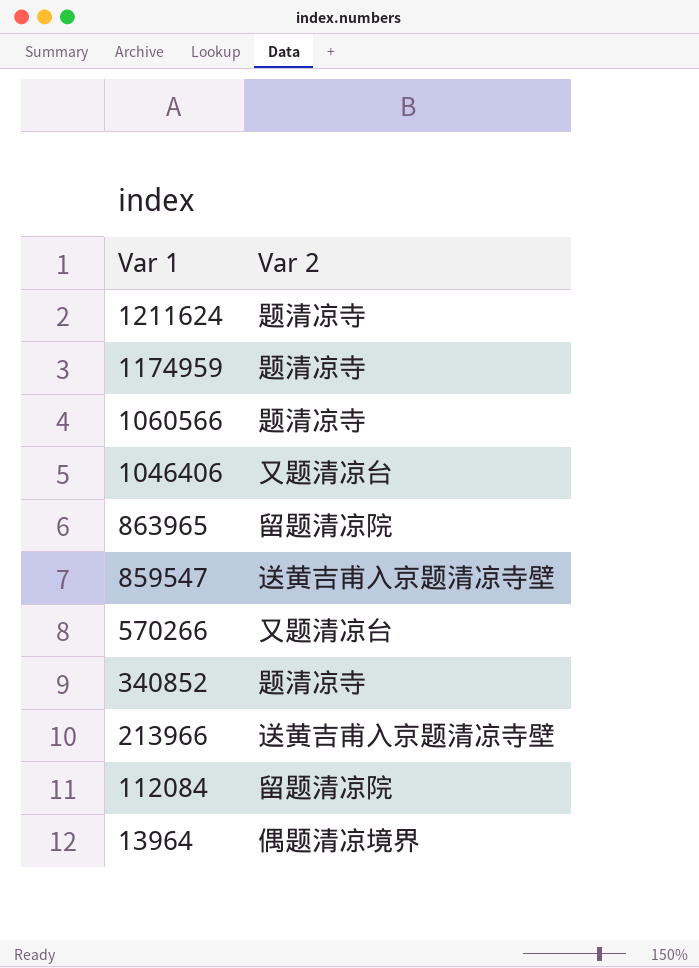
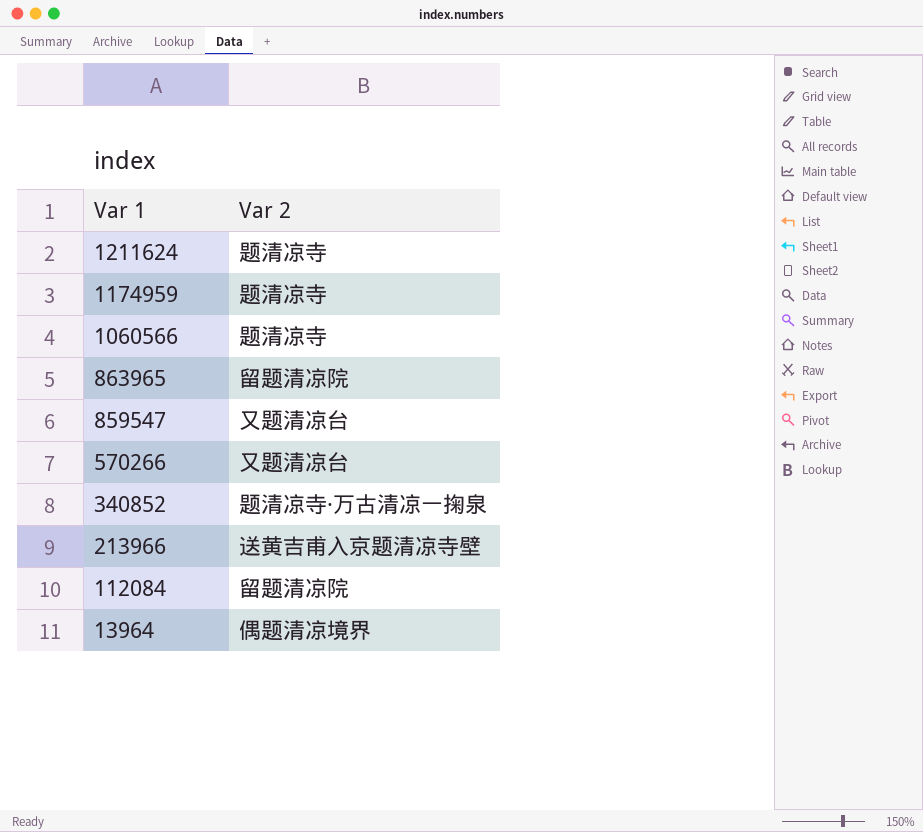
row 1046406: 又题清凉台 -> none
859547 | Var 2: 送黄吉甫入京题清凉寺壁 -> 又题清凉台
340852 | Var 2: 题清凉寺 -> 题清凉寺·万古清凉一掬泉

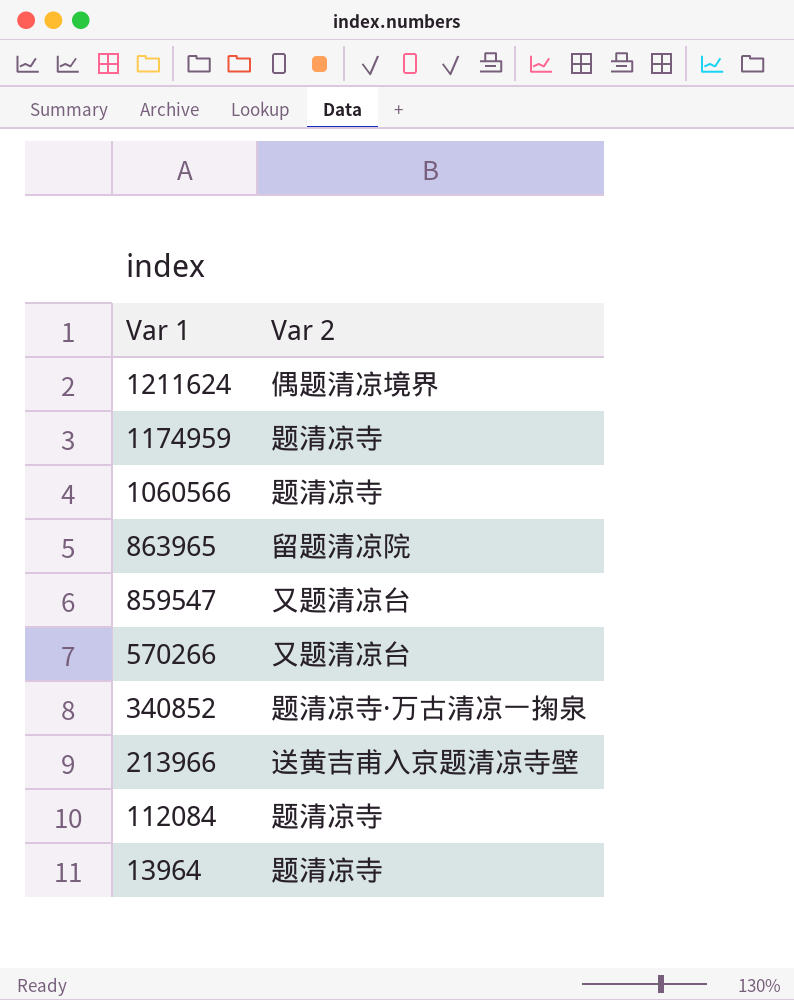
1211624 | Var 2: 题清凉寺 -> 偶题清凉境界
112084 | Var 2: 留题清凉院 -> 题清凉寺
13964 | Var 2: 偶题清凉境界 -> 题清凉寺

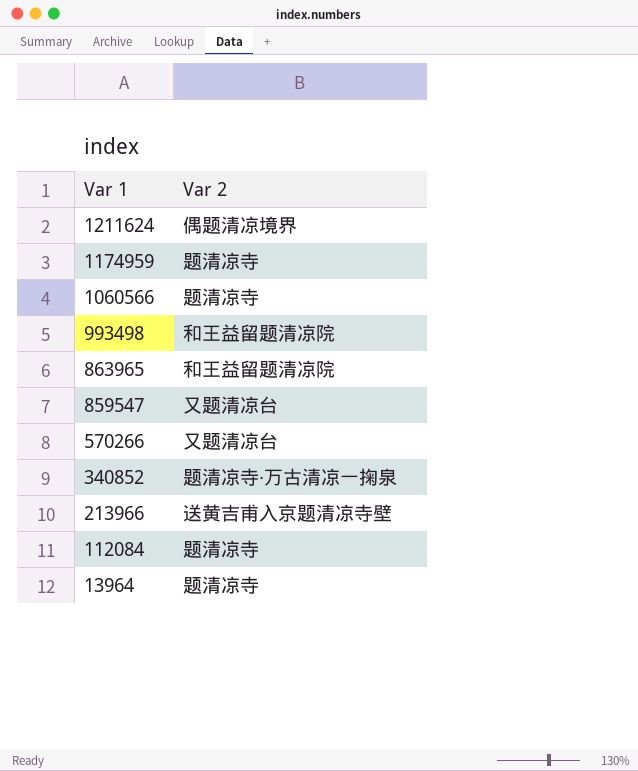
row 993498: none -> 和王益留题清凉院
863965 | Var 2: 留题清凉院 -> 和王益留题清凉院

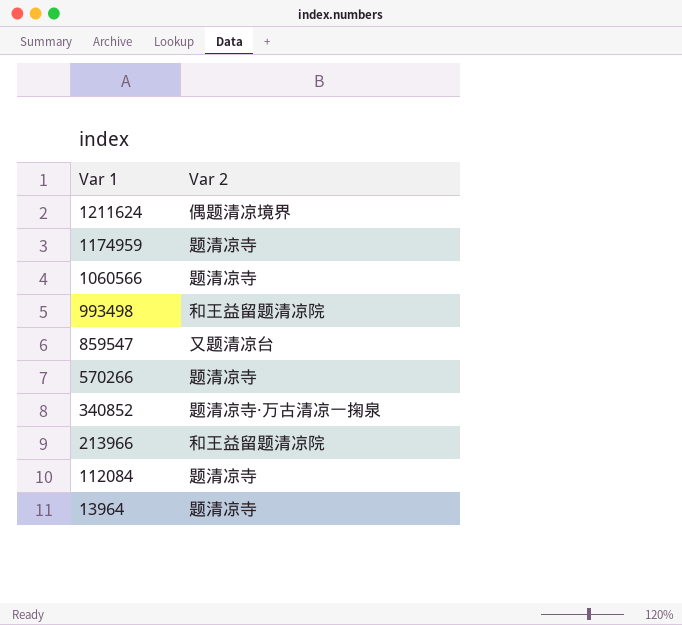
row 863965: 和王益留题清凉院 -> none
570266 | Var 2: 又题清凉台 -> 题清凉寺
213966 | Var 2: 送黄吉甫入京题清凉寺壁 -> 和王益留题清凉院

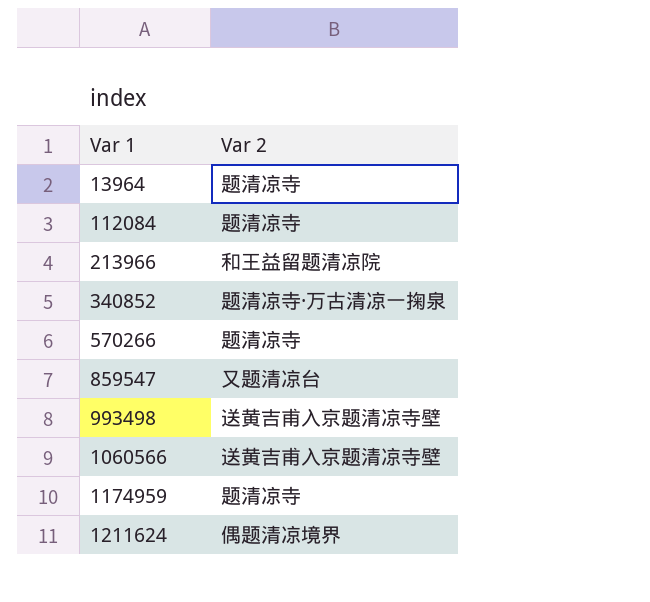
row order: Var 1 descending -> Var 1 ascending
993498 | Var 2: 和王益留题清凉院 -> 送黄吉甫入京题清凉寺壁
1060566 | Var 2: 题清凉寺 -> 送黄吉甫入京题清凉寺壁

